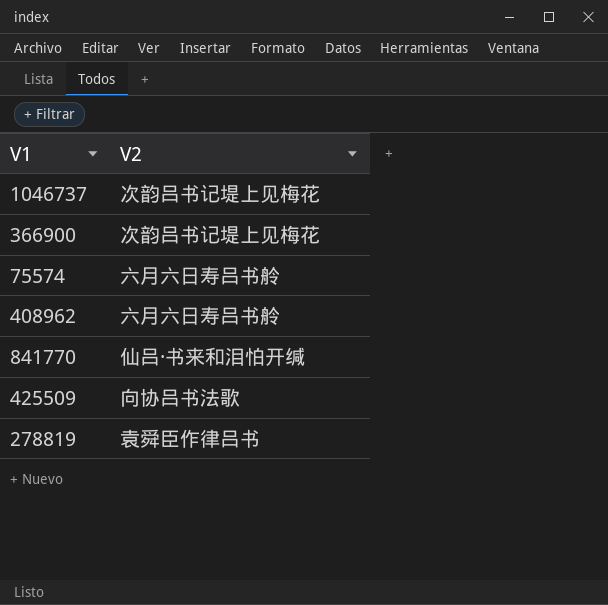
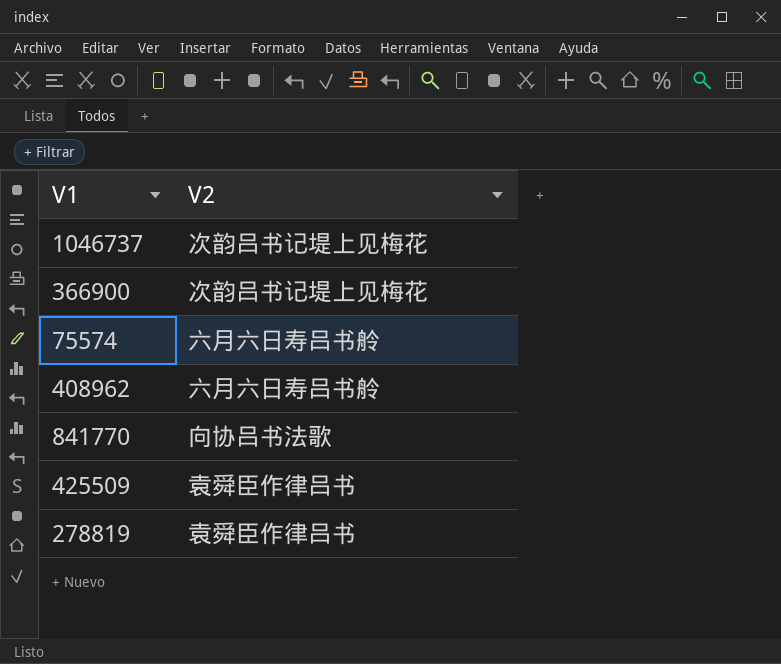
841770 | V2: 仙吕·书来和泪怕开缄 -> 向协吕书法歌
425509 | V2: 向协吕书法歌 -> 袁舜臣作律吕书

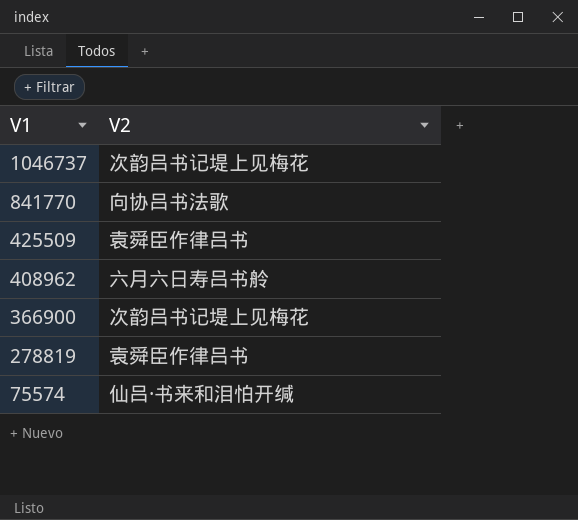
row order: none -> V1 descending
75574 | V2: 六月六日寿吕书舲 -> 仙吕·书来和泪怕开缄

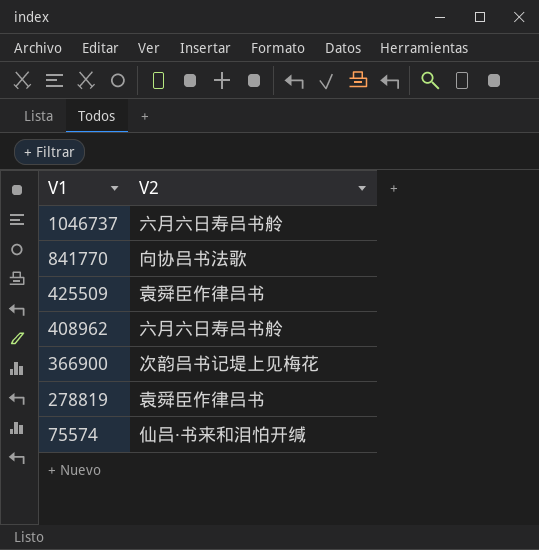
1046737 | V2: 次韵吕书记堤上见梅花 -> 六月六日寿吕书舲

